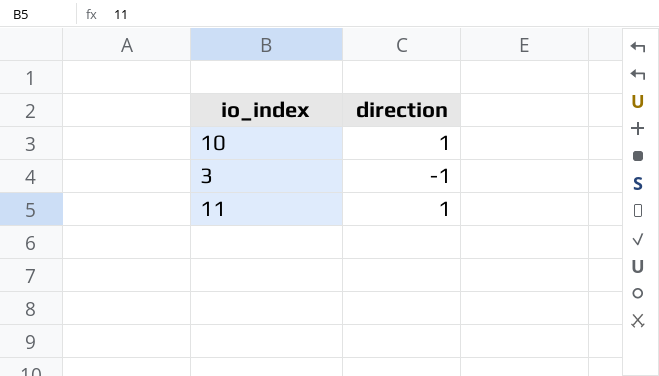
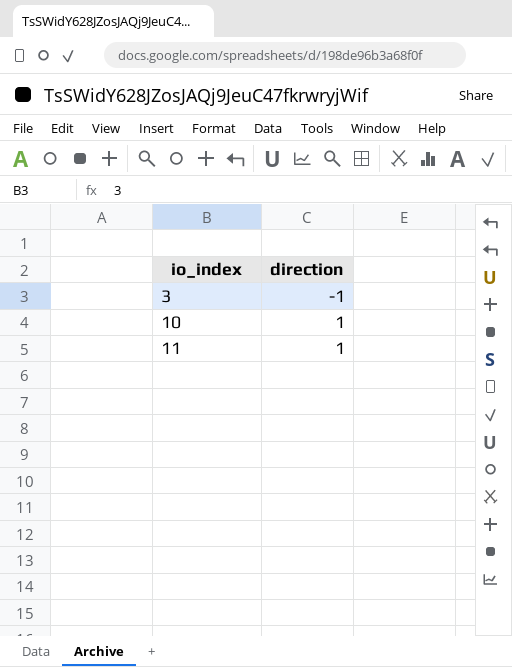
row order: none -> io_index ascending

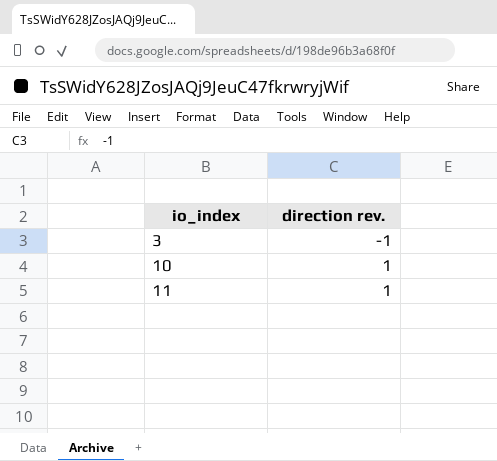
column name: direction -> direction rev.

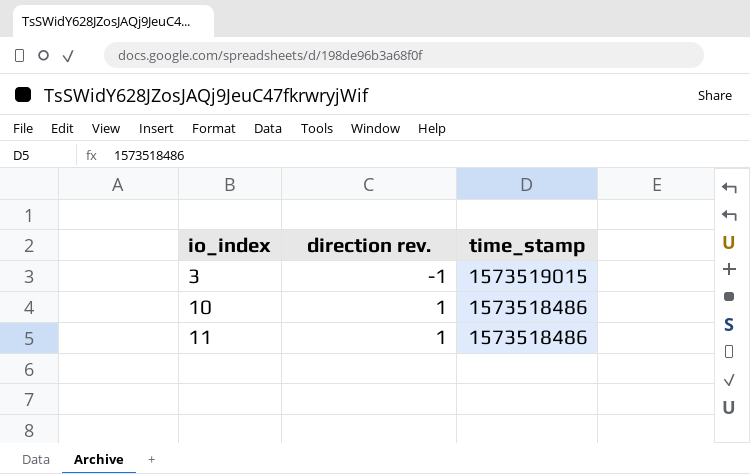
column time_stamp | position: none -> 3

